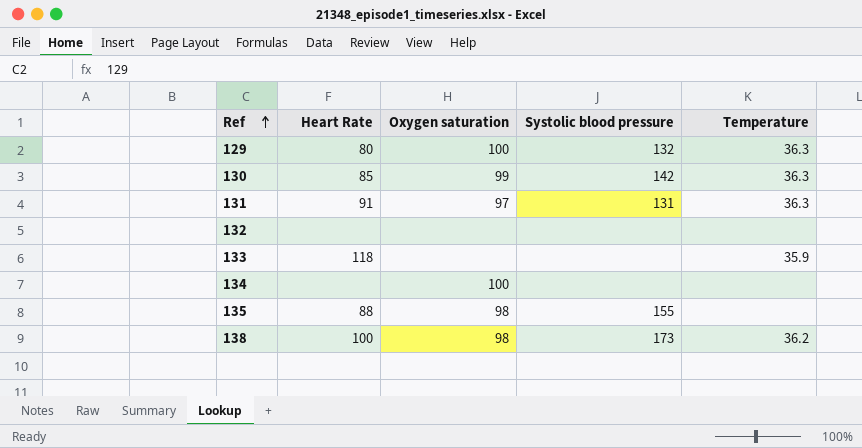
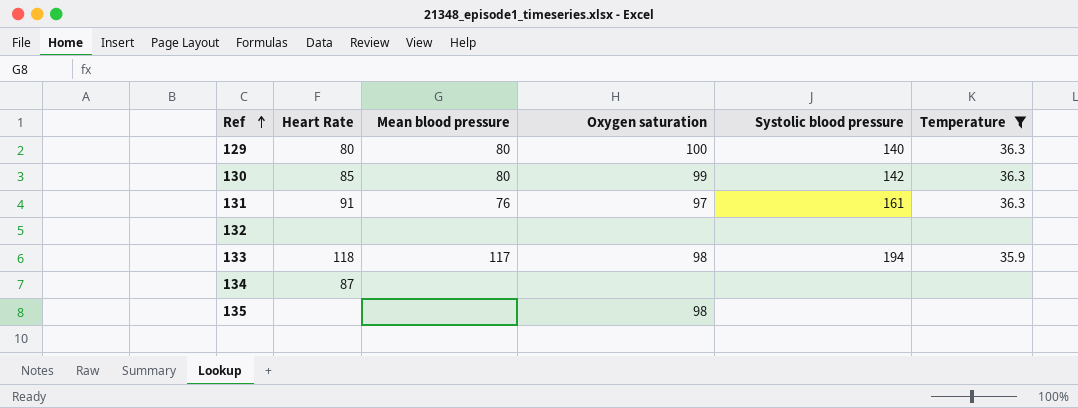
filter: none -> Temperature != 36.2
column Mean blood pressure | position: none -> 3
129 | Systolic blood pressure: 132 -> 140
131 | Systolic blood pressure: 131 -> 161
133 | Oxygen saturation: none -> 98
133 | Systolic blood pressure: none -> 194
134 | Heart Rate: none -> 87
134 | Oxygen saturation: 100 -> none
135 | Heart Rate: 88 -> none
135 | Systolic blood pressure: 155 -> none

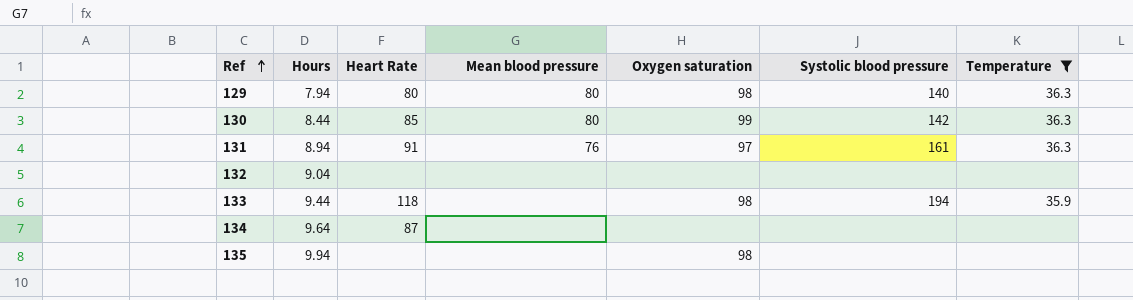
column Hours | position: none -> 2
129 | Oxygen saturation: 100 -> 98
133 | Mean blood pressure: 117 -> none

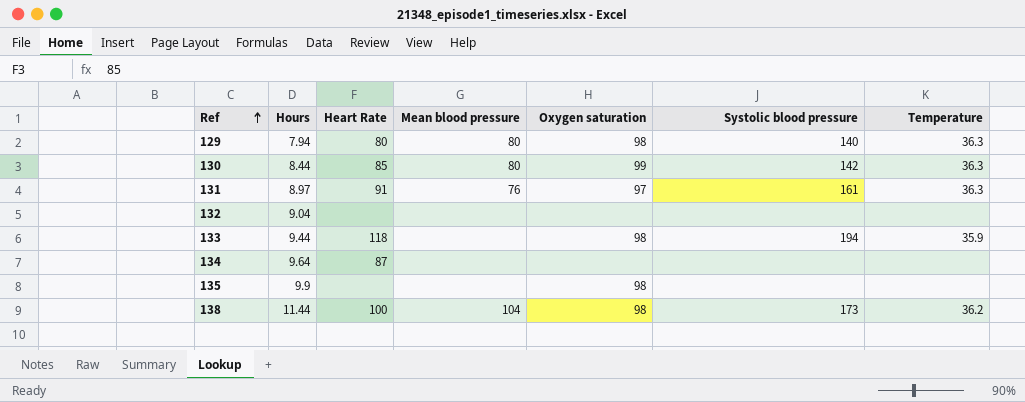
filter: Temperature != 36.2 -> none
131 | Hours: 8.94 -> 8.97
135 | Hours: 9.94 -> 9.9

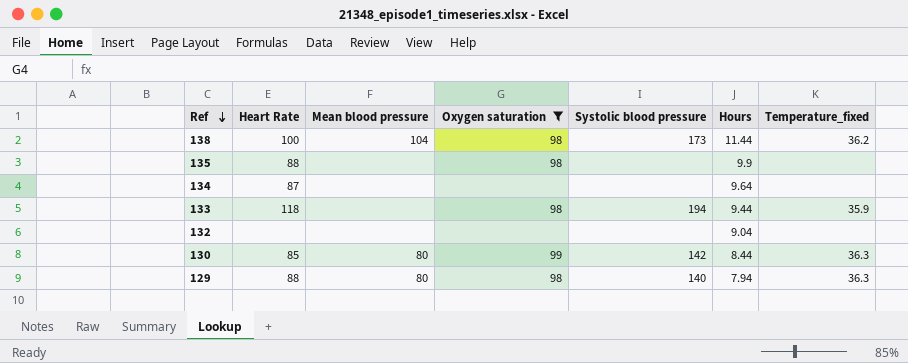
filter: none -> Oxygen saturation != 97
row order: Ref ascending -> Ref descending
column Hours | position: 2 -> 6
column name: Temperature -> Temperature_fixed
135 | Heart Rate: none -> 88
129 | Heart Rate: 80 -> 88

